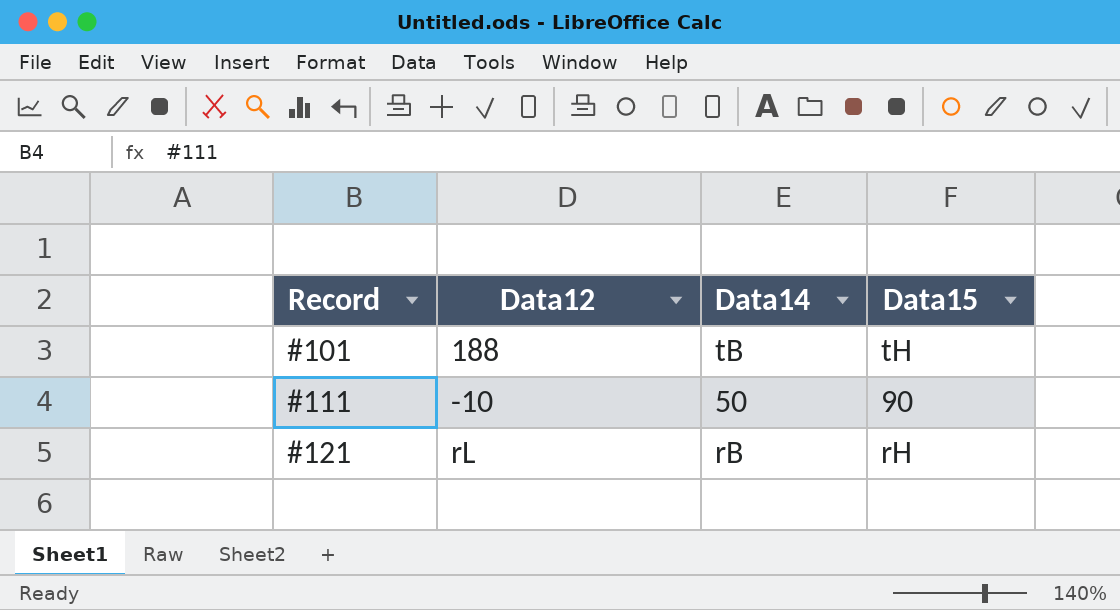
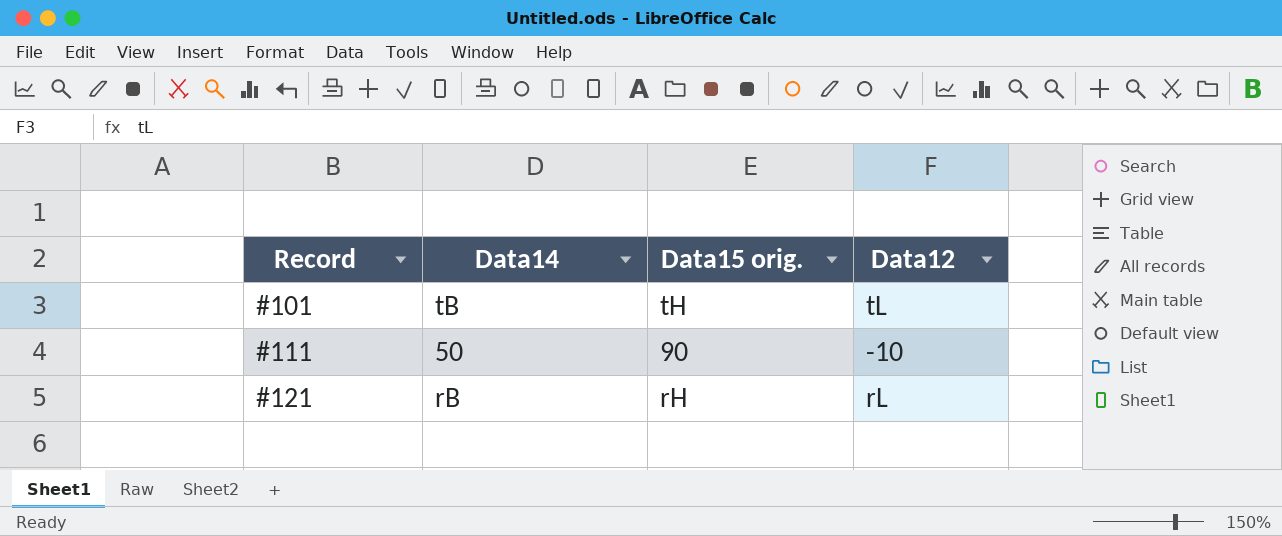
column name: Data15 -> Data15 orig.
column Data12 | position: 2 -> 4
#101 | Data12: 188 -> tL

